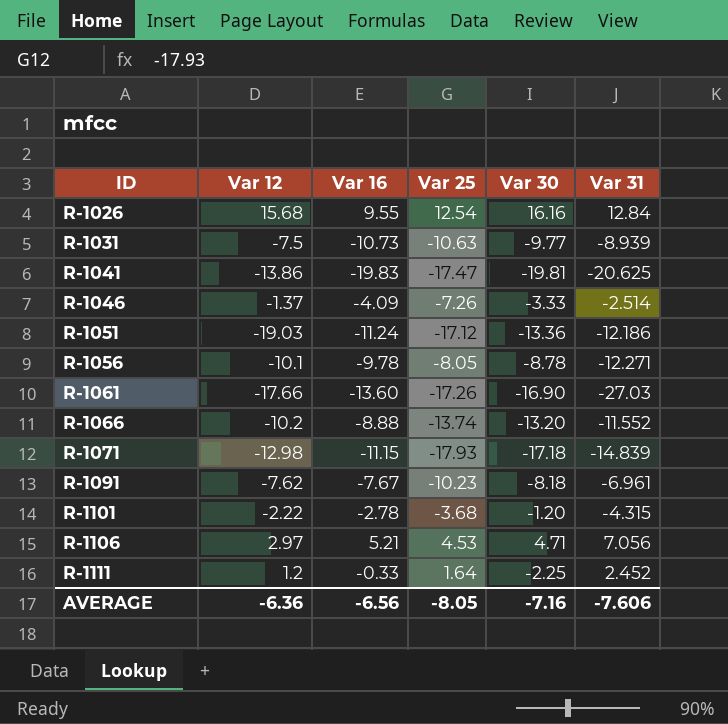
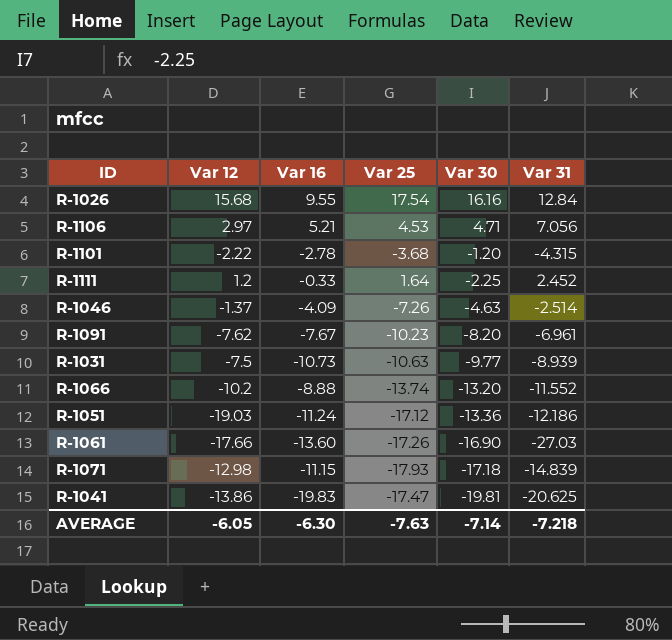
row order: ID ascending -> Var 30 descending
row R-1056: -10.1 | -9.78 | -8.05 | -8.78 | -12.271 -> none
R-1026 | Var 25: 12.54 -> 17.54
R-1046 | Var 30: -3.33 -> -4.63
R-1091 | Var 30: -8.18 -> -8.20
AVERAGE | Var 12: -6.36 -> -6.05
AVERAGE | Var 16: -6.56 -> -6.30
AVERAGE | Var 25: -8.05 -> -7.63
AVERAGE | Var 30: -7.16 -> -7.14
AVERAGE | Var 31: -7.606 -> -7.218

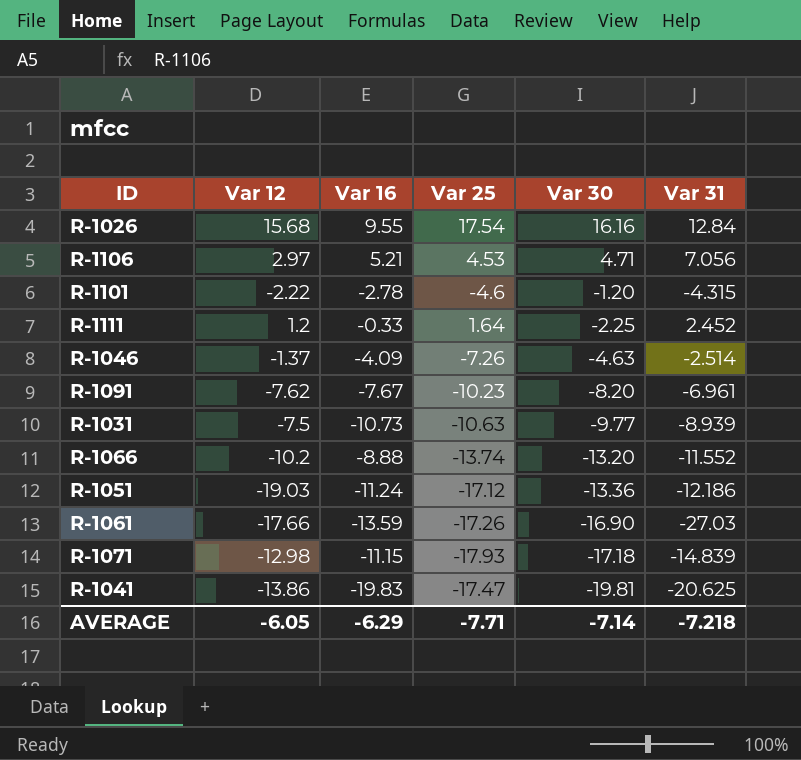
R-1101 | Var 25: -3.68 -> -4.6
R-1061 | Var 16: -13.60 -> -13.59
AVERAGE | Var 16: -6.30 -> -6.29
AVERAGE | Var 25: -7.63 -> -7.71

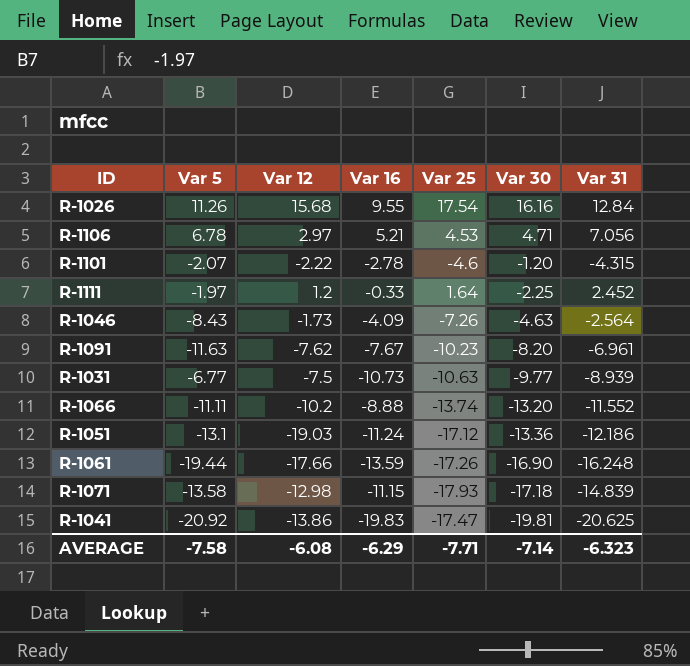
column Var 5 | position: none -> 2
R-1046 | Var 12: -1.37 -> -1.73
R-1046 | Var 31: -2.514 -> -2.564
R-1061 | Var 31: -27.03 -> -16.248
AVERAGE | Var 12: -6.05 -> -6.08
AVERAGE | Var 31: -7.218 -> -6.323

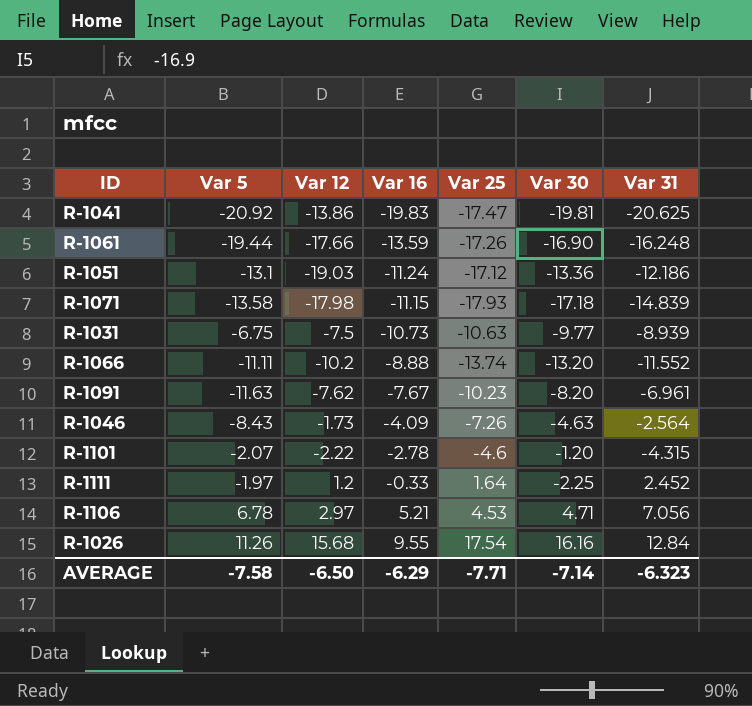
row order: Var 30 descending -> Var 16 ascending
R-1071 | Var 12: -12.98 -> -17.98
R-1031 | Var 5: -6.77 -> -6.75
AVERAGE | Var 12: -6.08 -> -6.50

